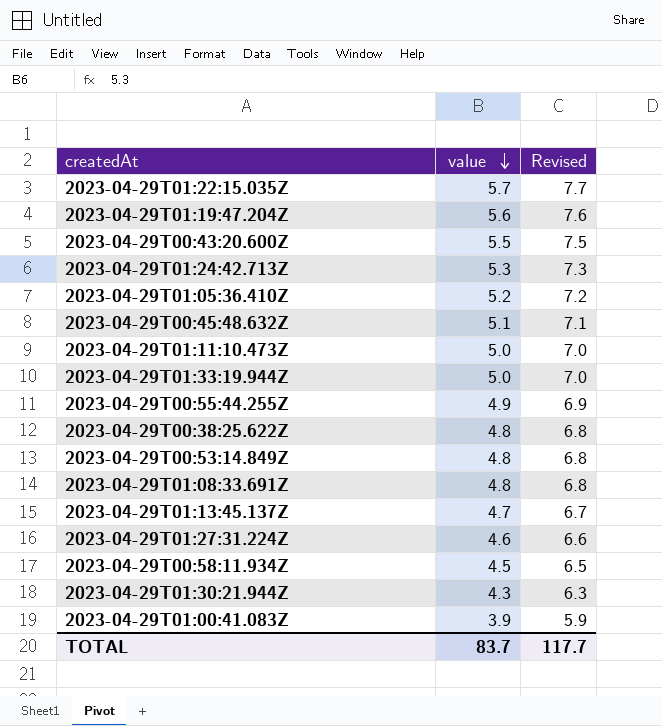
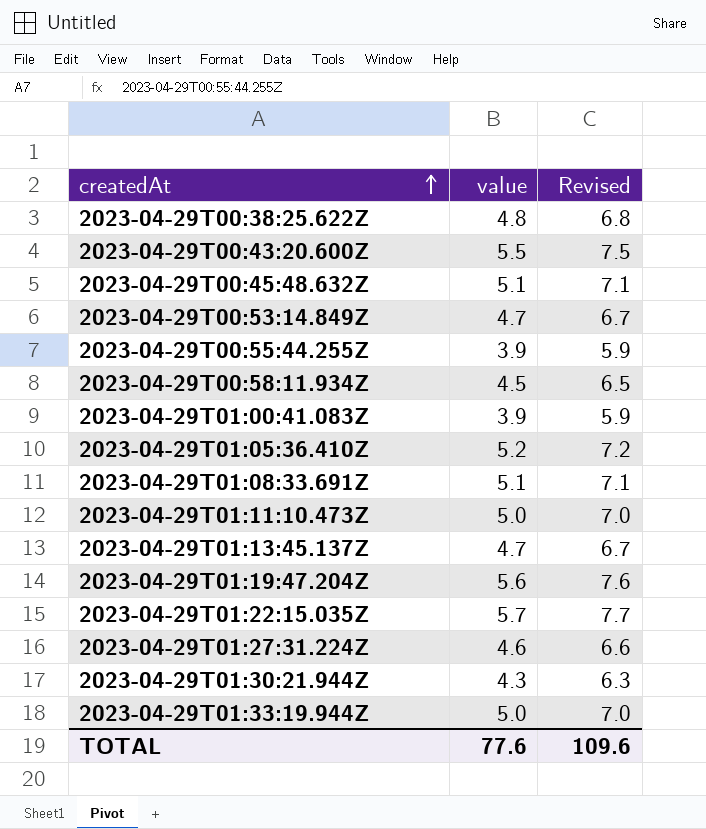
row order: value descending -> createdAt ascending
row 2023-04-29T01:24:42.713Z: 5.3 | 7.3 -> none
2023-04-29T00:53:14.849Z | value: 4.8 -> 4.7
2023-04-29T00:53:14.849Z | Revised: 6.8 -> 6.7
2023-04-29T00:55:44.255Z | value: 4.9 -> 3.9
2023-04-29T00:55:44.255Z | Revised: 6.9 -> 5.9
2023-04-29T01:08:33.691Z | value: 4.8 -> 5.1
2023-04-29T01:08:33.691Z | Revised: 6.8 -> 7.1
TOTAL | value: 83.7 -> 77.6
TOTAL | Revised: 117.7 -> 109.6

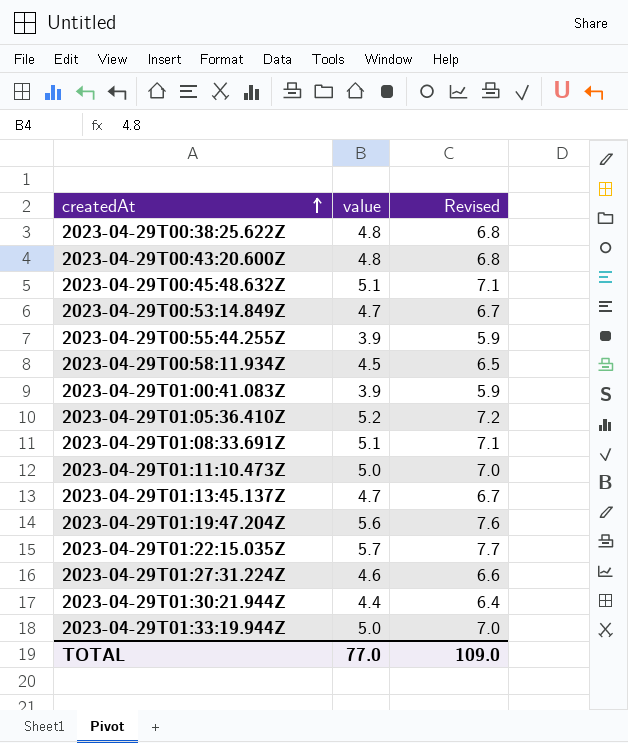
2023-04-29T00:43:20.600Z | value: 5.5 -> 4.8
2023-04-29T00:43:20.600Z | Revised: 7.5 -> 6.8
2023-04-29T01:30:21.944Z | value: 4.3 -> 4.4
2023-04-29T01:30:21.944Z | Revised: 6.3 -> 6.4
TOTAL | value: 77.6 -> 77.0
TOTAL | Revised: 109.6 -> 109.0

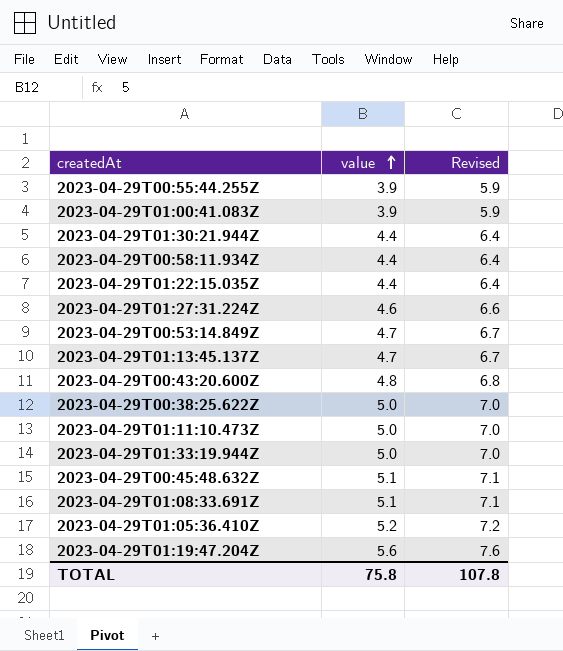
row order: createdAt ascending -> value ascending
2023-04-29T00:58:11.934Z | value: 4.5 -> 4.4
2023-04-29T00:58:11.934Z | Revised: 6.5 -> 6.4
2023-04-29T01:22:15.035Z | value: 5.7 -> 4.4
2023-04-29T01:22:15.035Z | Revised: 7.7 -> 6.4
2023-04-29T00:38:25.622Z | value: 4.8 -> 5.0
2023-04-29T00:38:25.622Z | Revised: 6.8 -> 7.0
TOTAL | value: 77.0 -> 75.8
TOTAL | Revised: 109.0 -> 107.8

